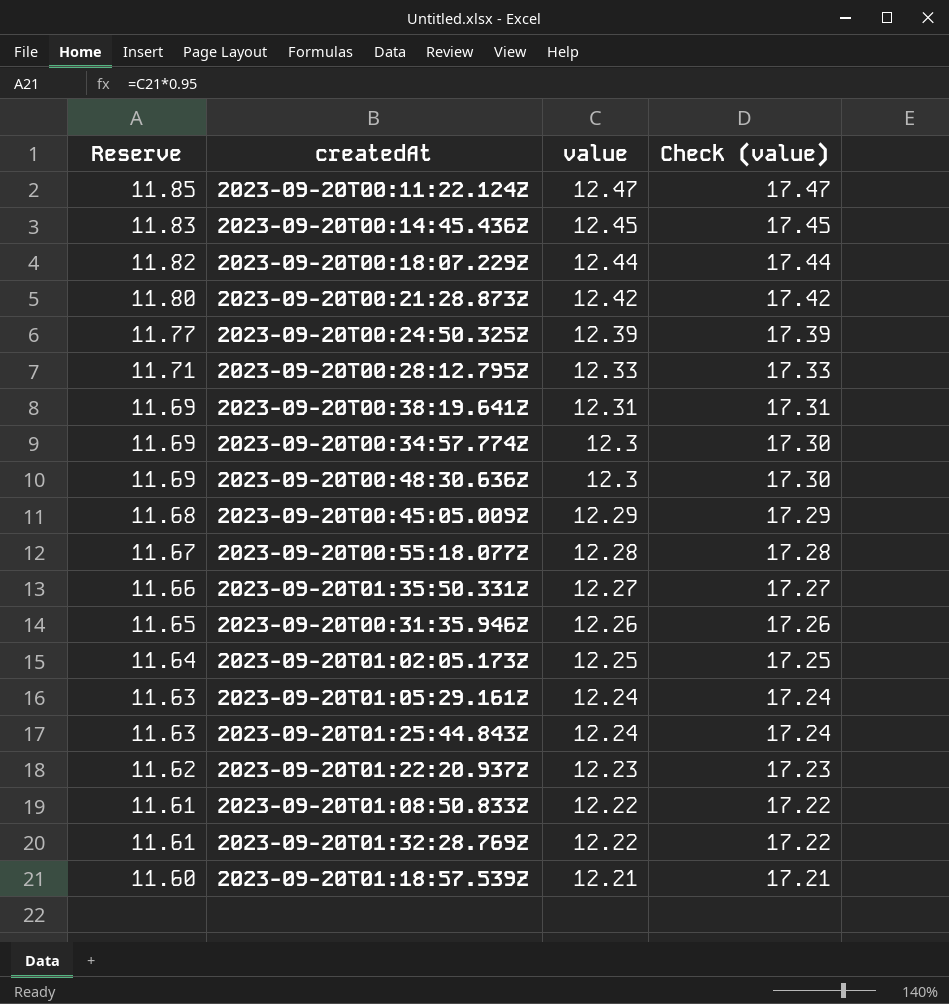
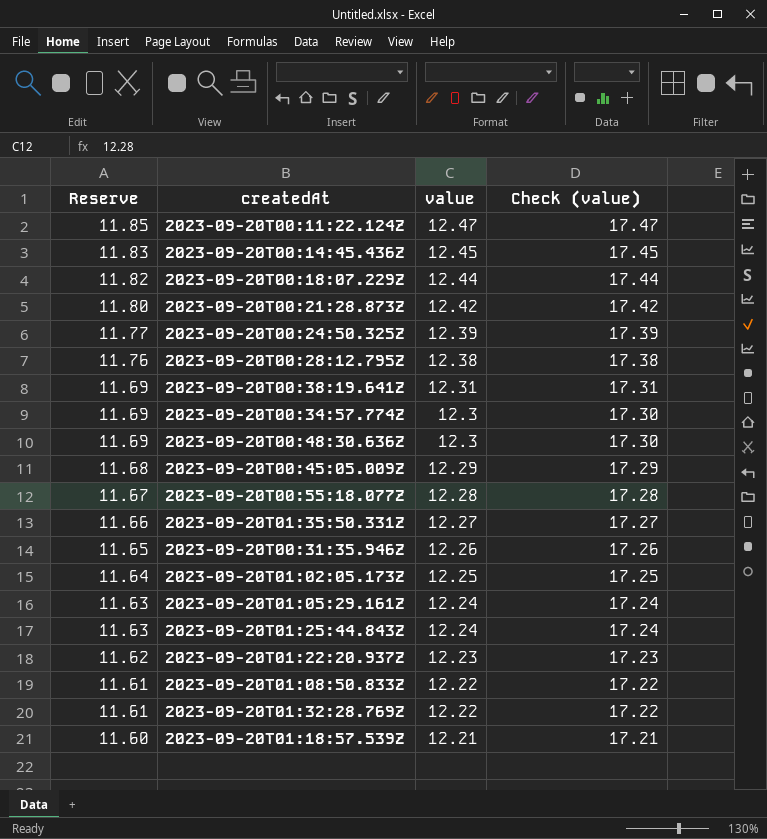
2023-09-20T00:28:12.795Z | Reserve: 11.71 -> 11.76
2023-09-20T00:28:12.795Z | value: 12.33 -> 12.38
2023-09-20T00:28:12.795Z | Check (value): 17.33 -> 17.38

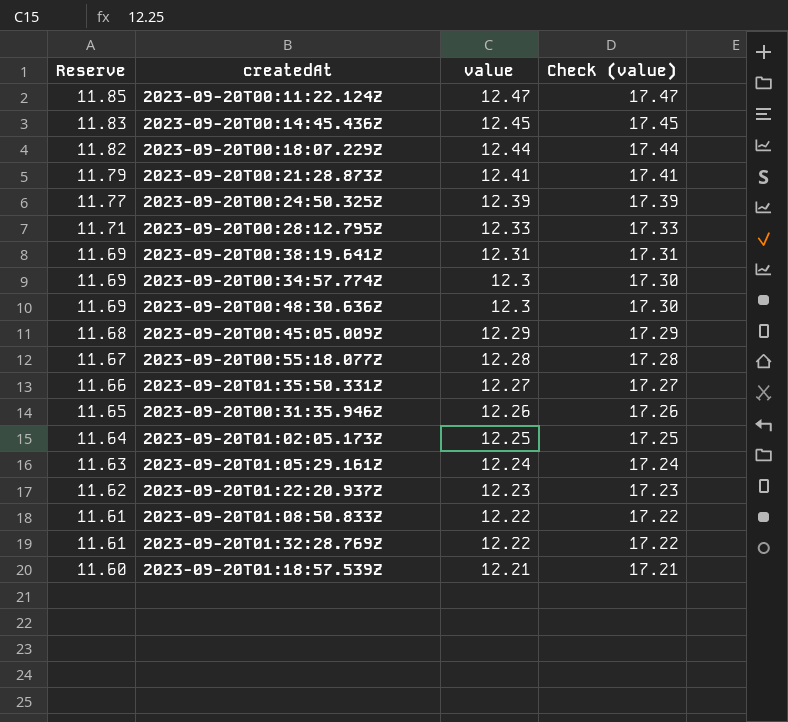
row 2023-09-20T01:25:44.843Z: 11.63 | 12.24 | 17.24 -> none
2023-09-20T00:21:28.873Z | Reserve: 11.80 -> 11.79
2023-09-20T00:21:28.873Z | value: 12.42 -> 12.41
2023-09-20T00:21:28.873Z | Check (value): 17.42 -> 17.41
2023-09-20T00:28:12.795Z | Reserve: 11.76 -> 11.71
2023-09-20T00:28:12.795Z | value: 12.38 -> 12.33
2023-09-20T00:28:12.795Z | Check (value): 17.38 -> 17.33

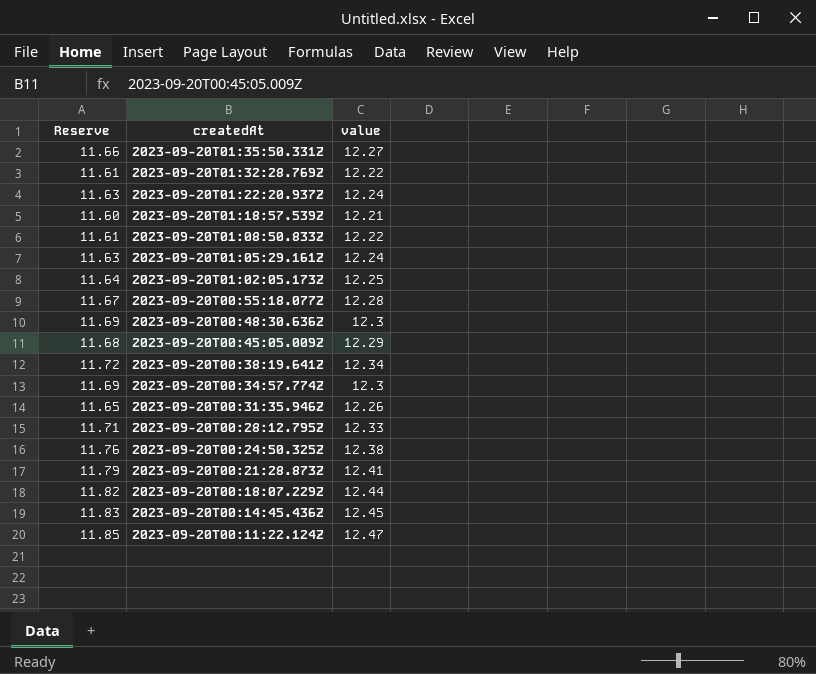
row order: Reserve descending -> createdAt descending
column Check (value) | formula: [value] + 5 -> none
2023-09-20T01:22:20.937Z | Reserve: 11.62 -> 11.63
2023-09-20T01:22:20.937Z | value: 12.23 -> 12.24
2023-09-20T00:38:19.641Z | Reserve: 11.69 -> 11.72
2023-09-20T00:38:19.641Z | value: 12.31 -> 12.34
2023-09-20T00:24:50.325Z | Reserve: 11.77 -> 11.76
2023-09-20T00:24:50.325Z | value: 12.39 -> 12.38

